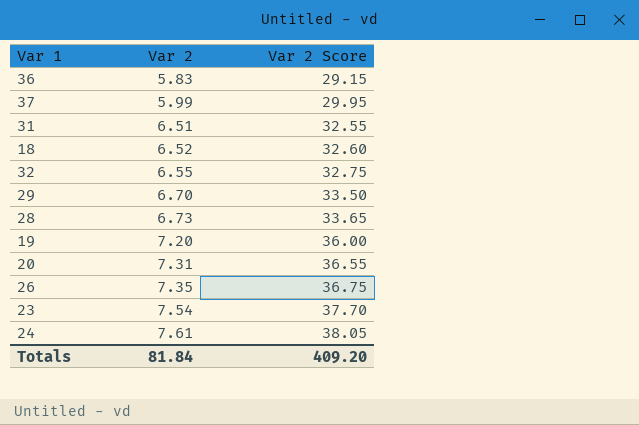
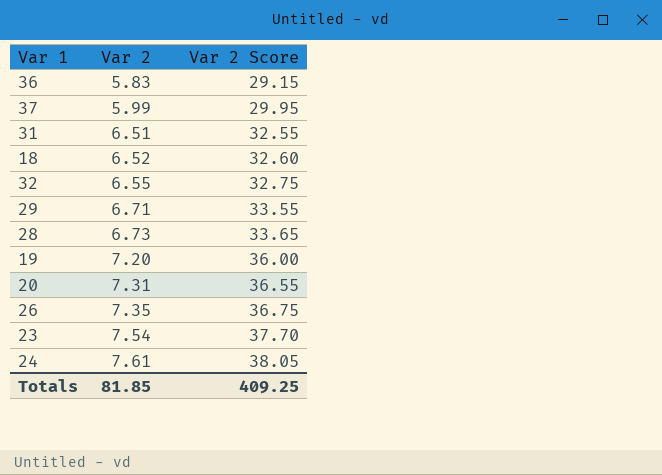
29 | Var 2: 6.70 -> 6.71
29 | Var 2 Score: 33.50 -> 33.55
Totals | Var 2: 81.84 -> 81.85
Totals | Var 2 Score: 409.20 -> 409.25

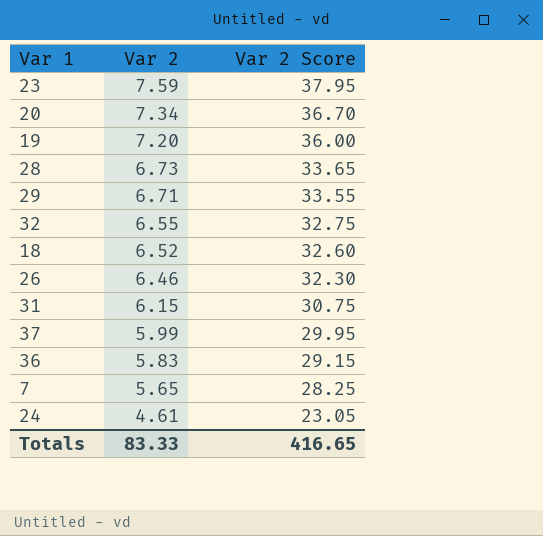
row order: Var 2 ascending -> Var 2 descending
23 | Var 2: 7.54 -> 7.59
23 | Var 2 Score: 37.70 -> 37.95
20 | Var 2: 7.31 -> 7.34
20 | Var 2 Score: 36.55 -> 36.70
26 | Var 2: 7.35 -> 6.46
26 | Var 2 Score: 36.75 -> 32.30
31 | Var 2: 6.51 -> 6.15
31 | Var 2 Score: 32.55 -> 30.75
row 7: none -> 5.65 | 28.25
24 | Var 2: 7.61 -> 4.61
24 | Var 2 Score: 38.05 -> 23.05
Totals | Var 2: 81.85 -> 83.33
Totals | Var 2 Score: 409.25 -> 416.65

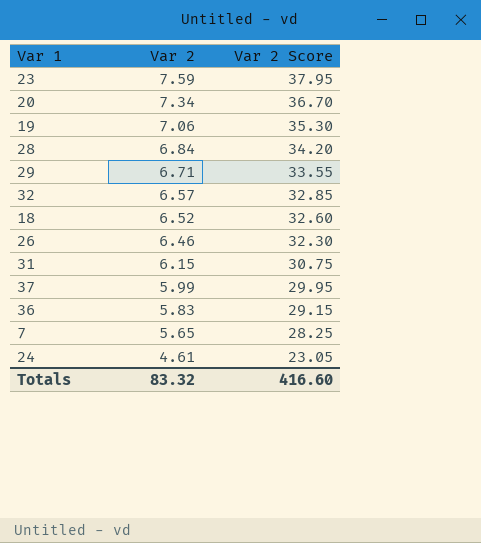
19 | Var 2: 7.20 -> 7.06
19 | Var 2 Score: 36.00 -> 35.30
28 | Var 2: 6.73 -> 6.84
28 | Var 2 Score: 33.65 -> 34.20
32 | Var 2: 6.55 -> 6.57
32 | Var 2 Score: 32.75 -> 32.85
Totals | Var 2: 83.33 -> 83.32
Totals | Var 2 Score: 416.65 -> 416.60

